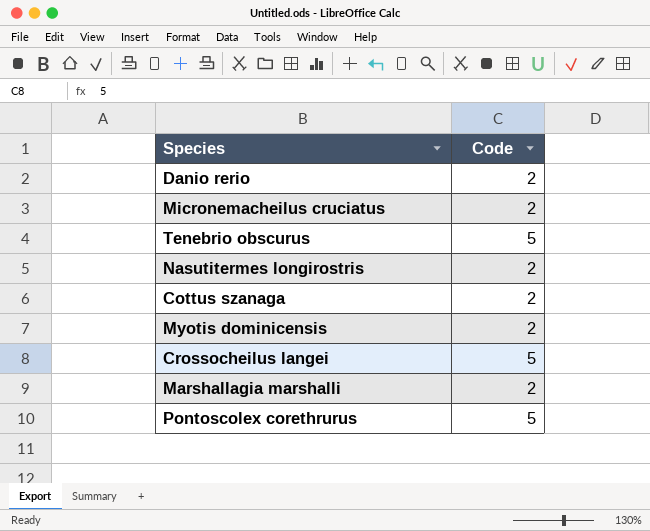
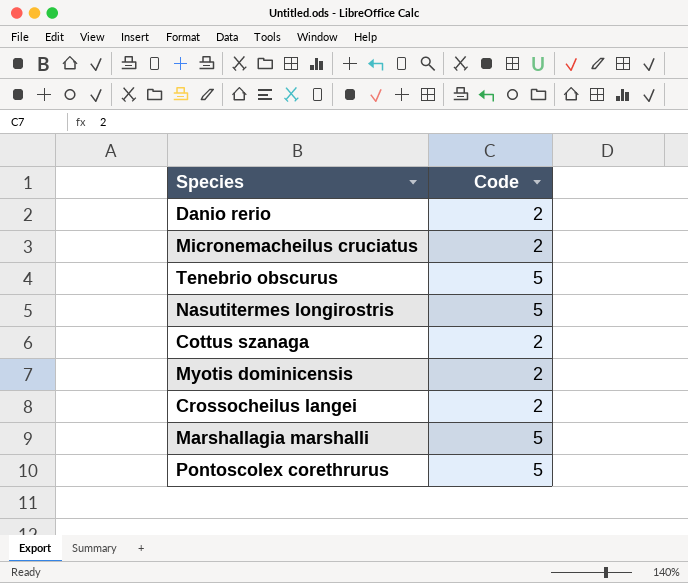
Nasutitermes longirostris | Code: 2 -> 5
Crossocheilus langei | Code: 5 -> 2
Marshallagia marshalli | Code: 2 -> 5

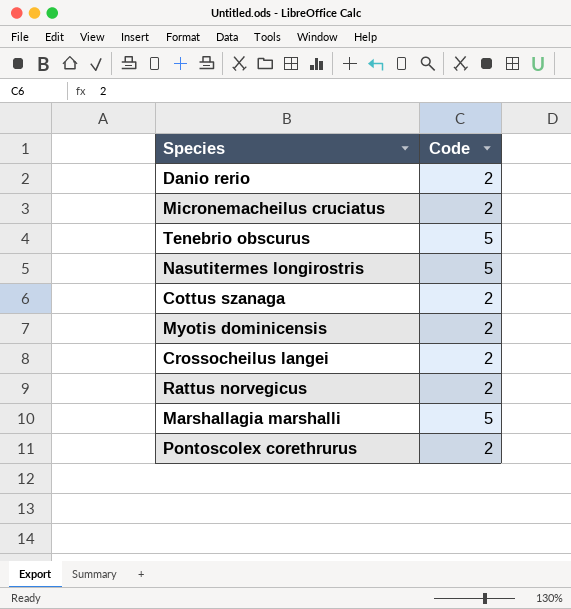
row Rattus norvegicus: none -> 2
Pontoscolex corethrurus | Code: 5 -> 2

